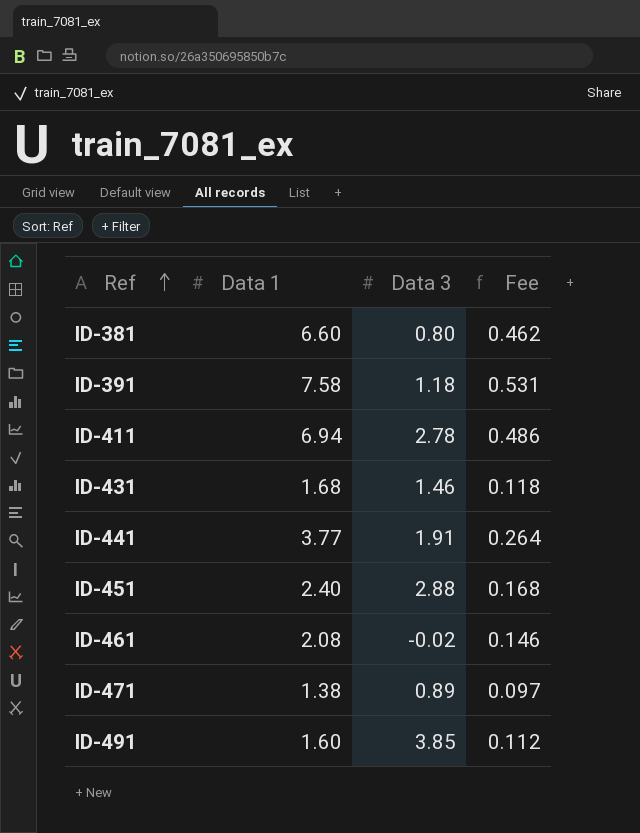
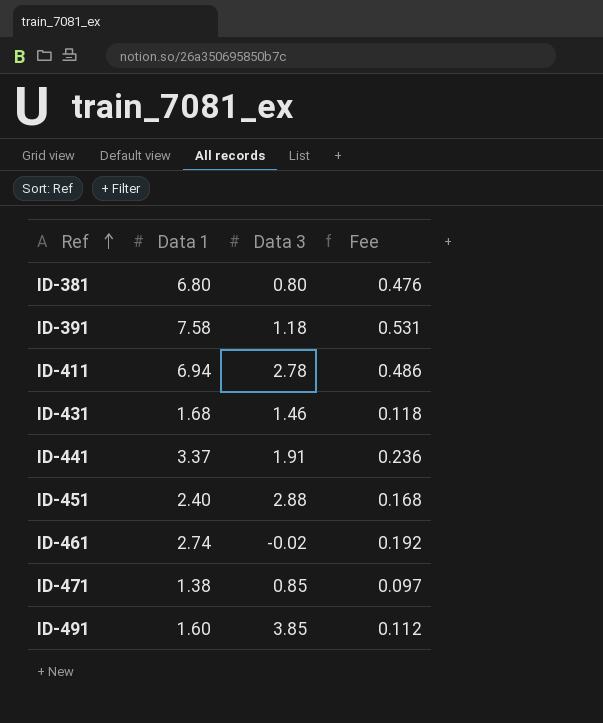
ID-381 | Data 1: 6.60 -> 6.80
ID-381 | Fee: 0.462 -> 0.476
ID-441 | Data 1: 3.77 -> 3.37
ID-441 | Fee: 0.264 -> 0.236
ID-461 | Data 1: 2.08 -> 2.74
ID-461 | Fee: 0.146 -> 0.192
ID-471 | Data 3: 0.89 -> 0.85

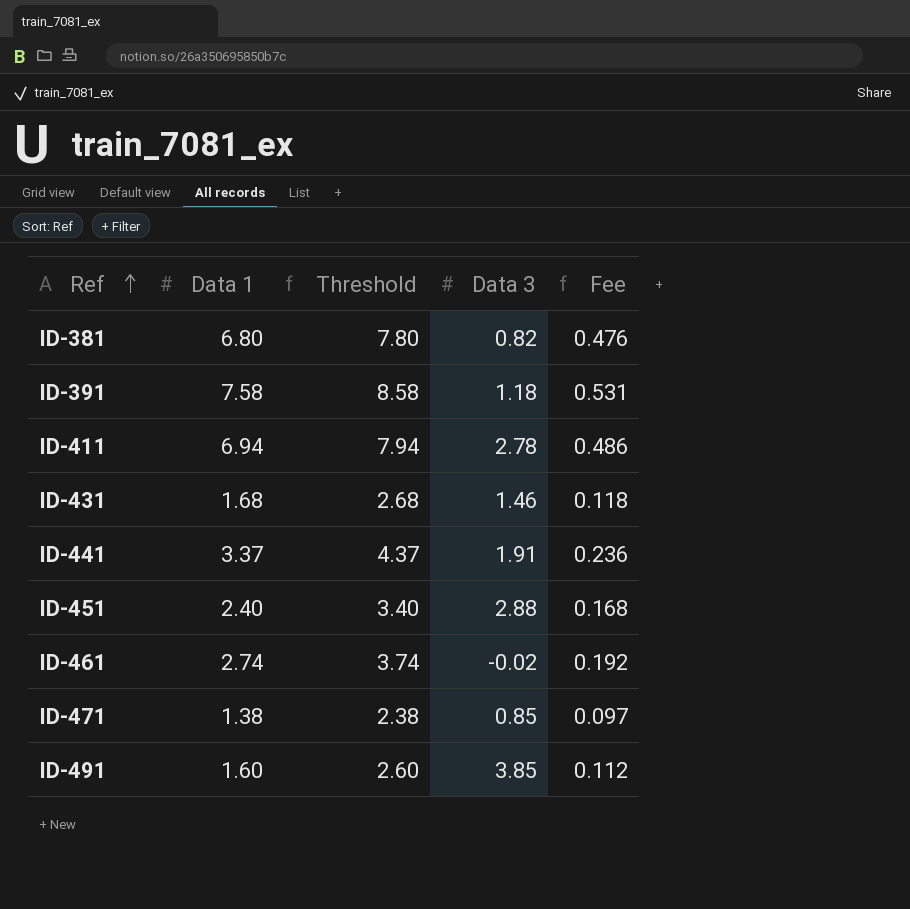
column Threshold | formula: none -> [Data 1] + 1
ID-381 | Data 3: 0.80 -> 0.82

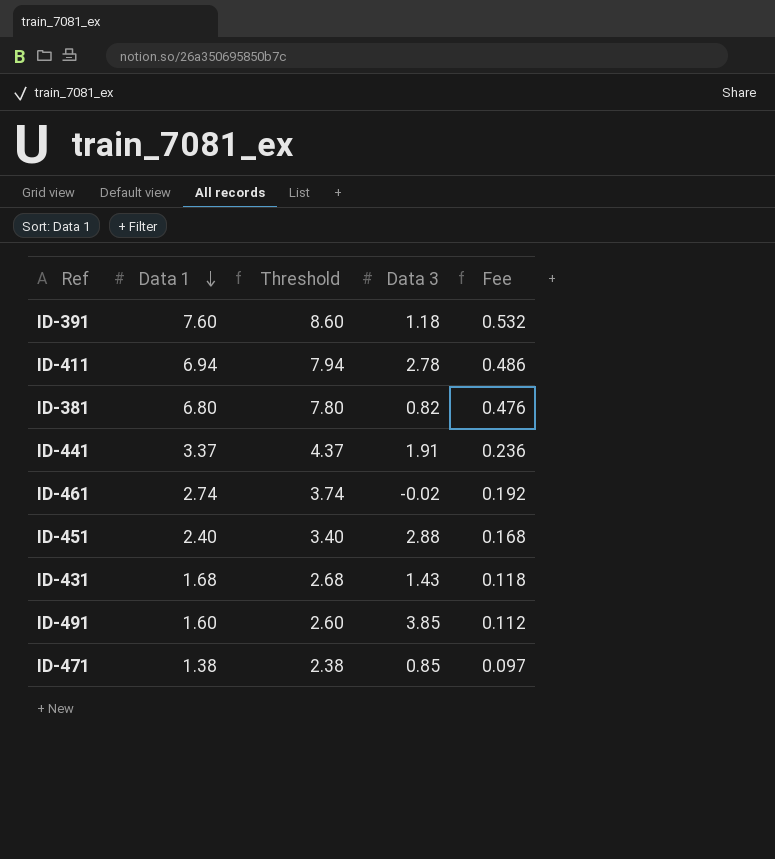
row order: Ref ascending -> Data 1 descending
ID-391 | Data 1: 7.58 -> 7.60
ID-391 | Threshold: 8.58 -> 8.60
ID-391 | Fee: 0.531 -> 0.532
ID-431 | Data 3: 1.46 -> 1.43

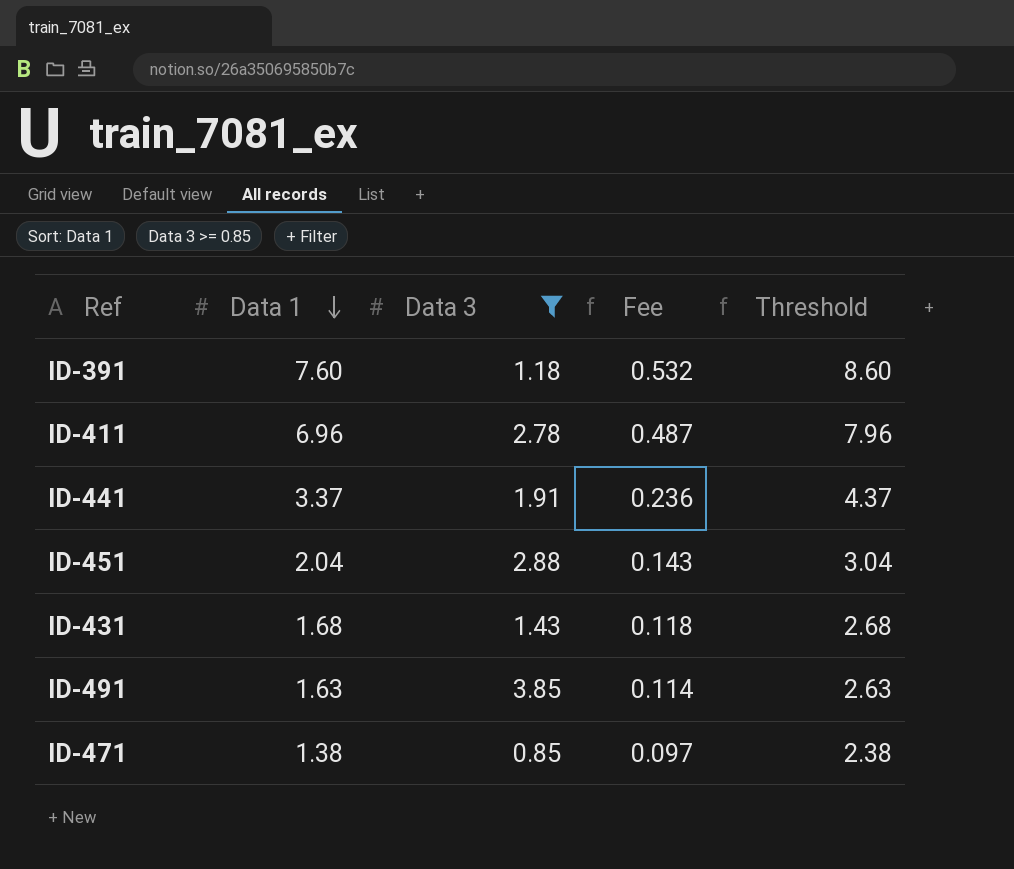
filter: none -> Data 3 >= 0.85
column Threshold | position: 3 -> 5
ID-411 | Data 1: 6.94 -> 6.96
ID-411 | Fee: 0.486 -> 0.487
ID-411 | Threshold: 7.94 -> 7.96
ID-451 | Data 1: 2.40 -> 2.04
ID-451 | Fee: 0.168 -> 0.143
ID-451 | Threshold: 3.40 -> 3.04
ID-491 | Data 1: 1.60 -> 1.63
ID-491 | Fee: 0.112 -> 0.114
ID-491 | Threshold: 2.60 -> 2.63

